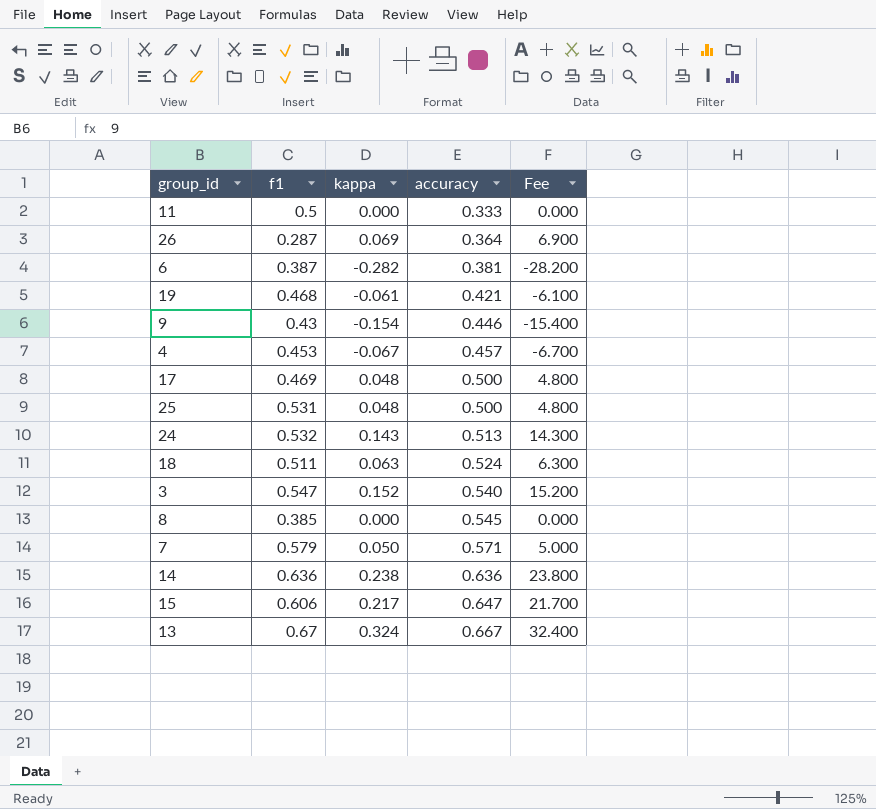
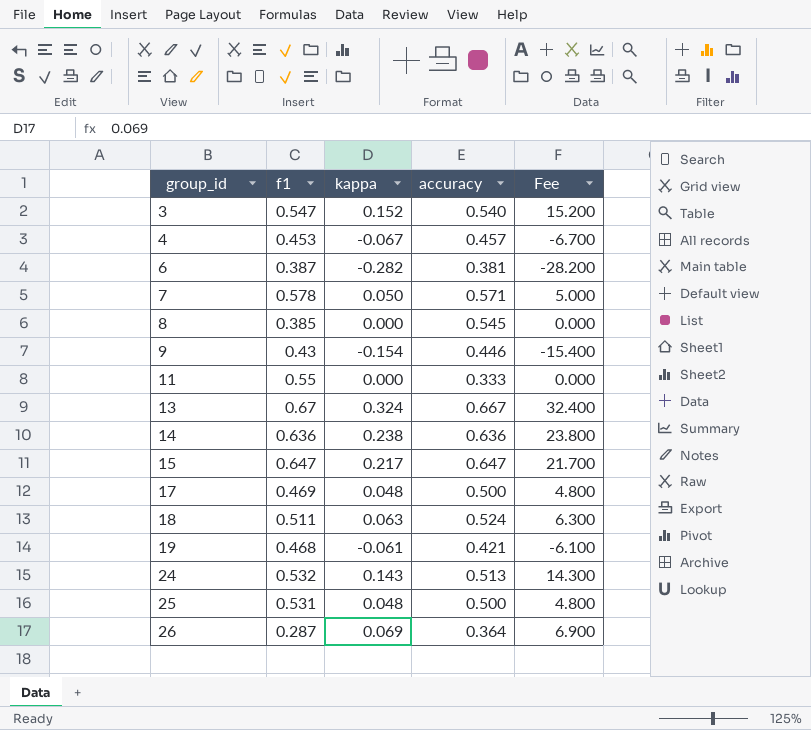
row order: accuracy ascending -> group_id ascending
7 | f1: 0.579 -> 0.578
11 | f1: 0.5 -> 0.55
15 | f1: 0.606 -> 0.647

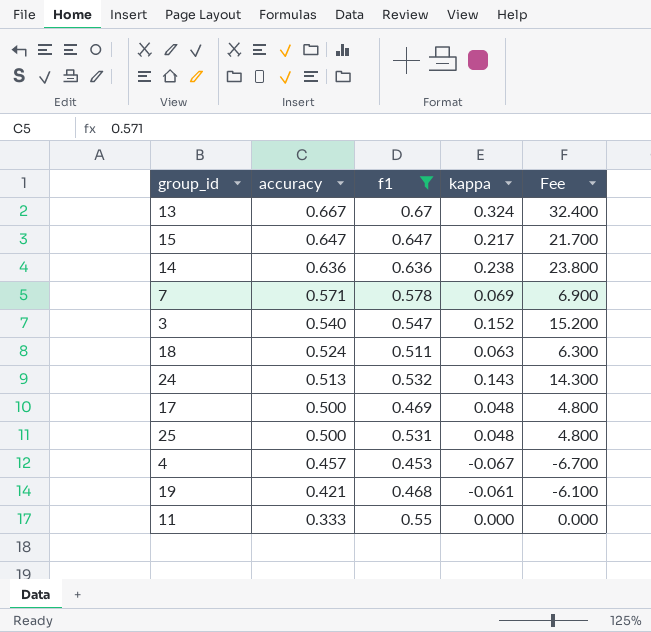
filter: none -> f1 >= 0.453
row order: group_id ascending -> accuracy descending
column accuracy | position: 4 -> 2
7 | kappa: 0.050 -> 0.069
7 | Fee: 5.000 -> 6.900

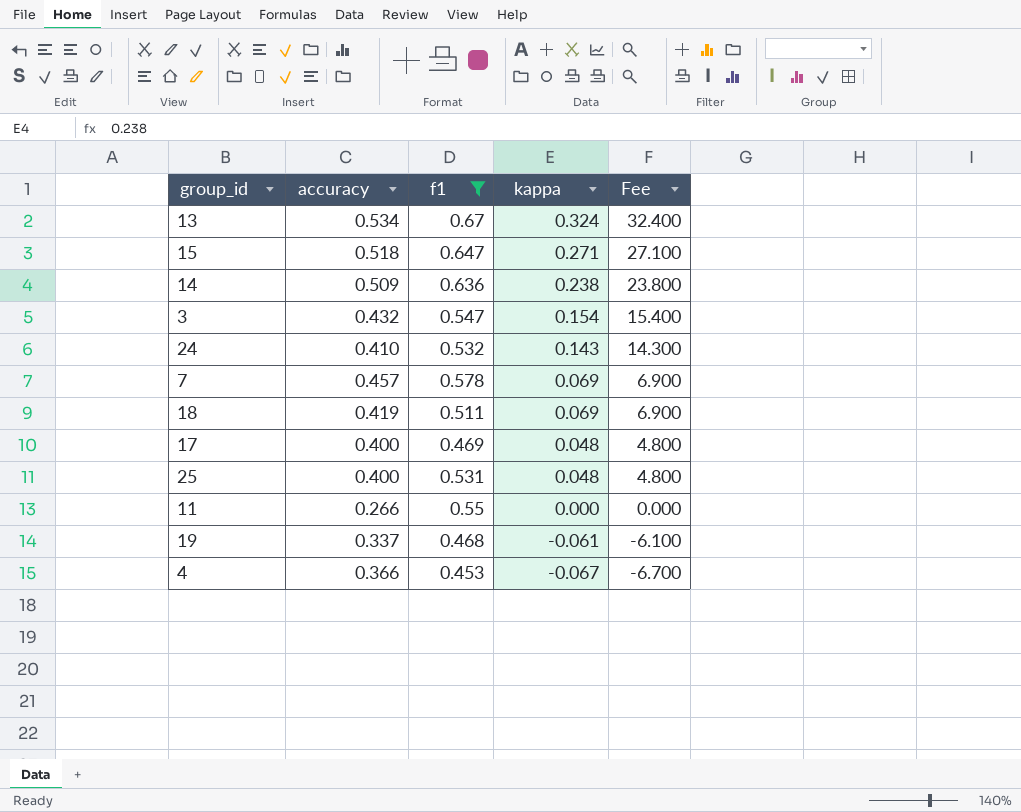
row order: accuracy descending -> kappa descending
13 | accuracy: 0.667 -> 0.534
15 | accuracy: 0.647 -> 0.518
15 | kappa: 0.217 -> 0.271
15 | Fee: 21.700 -> 27.100
14 | accuracy: 0.636 -> 0.509
3 | accuracy: 0.540 -> 0.432
3 | kappa: 0.152 -> 0.154
3 | Fee: 15.200 -> 15.400
24 | accuracy: 0.513 -> 0.410
7 | accuracy: 0.571 -> 0.457
18 | accuracy: 0.524 -> 0.419
18 | kappa: 0.063 -> 0.069
18 | Fee: 6.300 -> 6.900
17 | accuracy: 0.500 -> 0.400
25 | accuracy: 0.500 -> 0.400
11 | accuracy: 0.333 -> 0.266
19 | accuracy: 0.421 -> 0.337
4 | accuracy: 0.457 -> 0.366

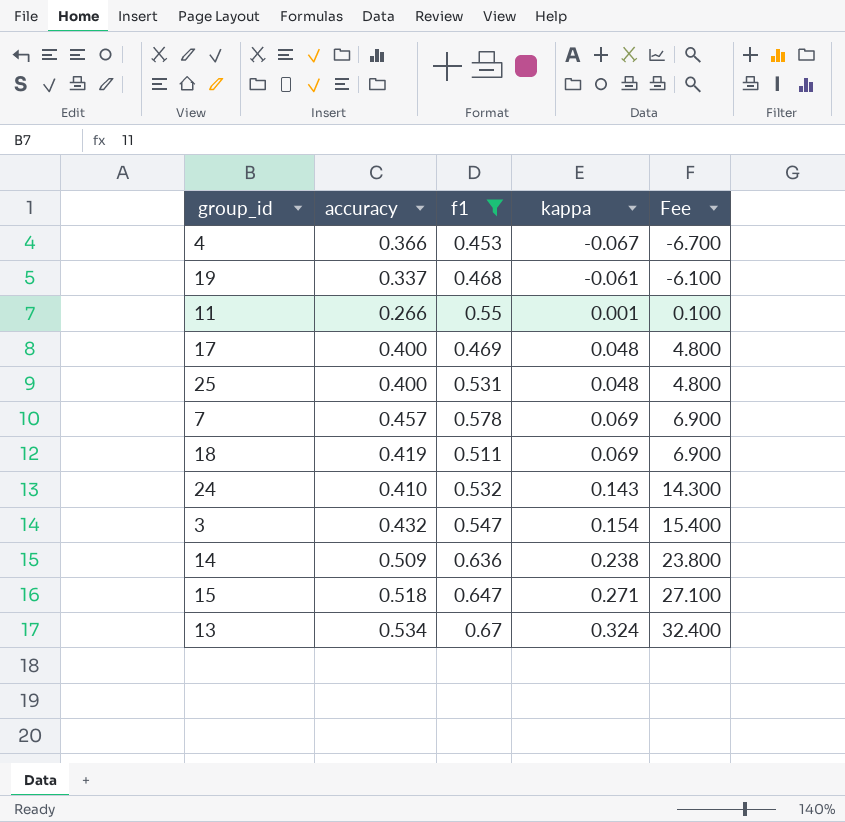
row order: kappa descending -> kappa ascending
11 | kappa: 0.000 -> 0.001
11 | Fee: 0.000 -> 0.100

